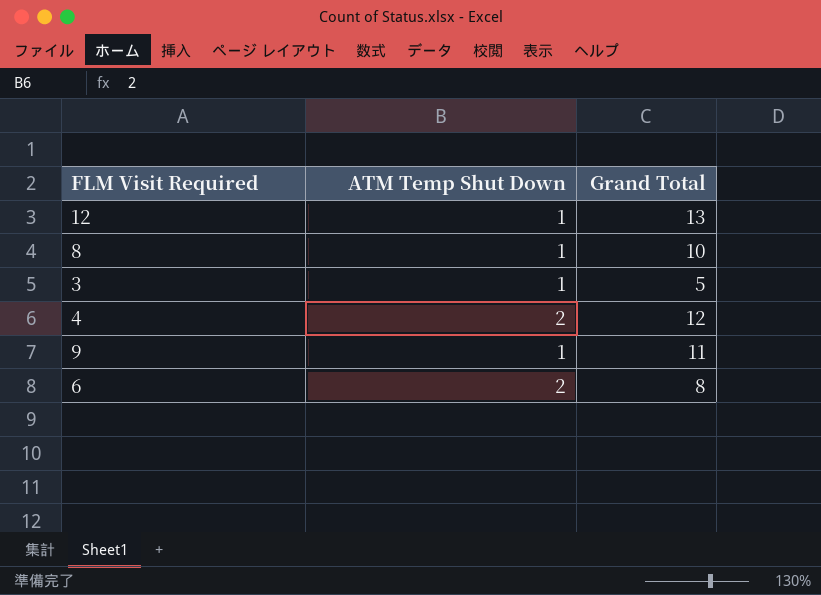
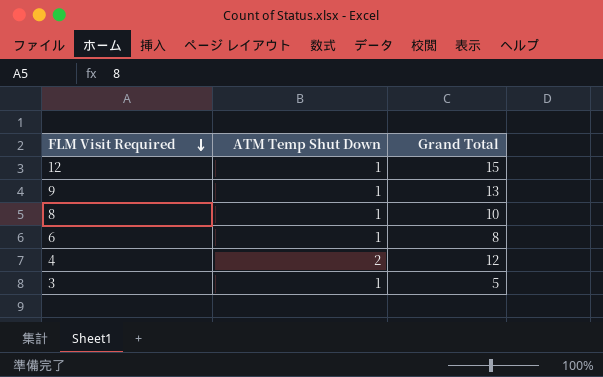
row order: none -> FLM Visit Required descending
12 | Grand Total: 13 -> 15
9 | Grand Total: 11 -> 13
6 | ATM Temp Shut Down: 2 -> 1

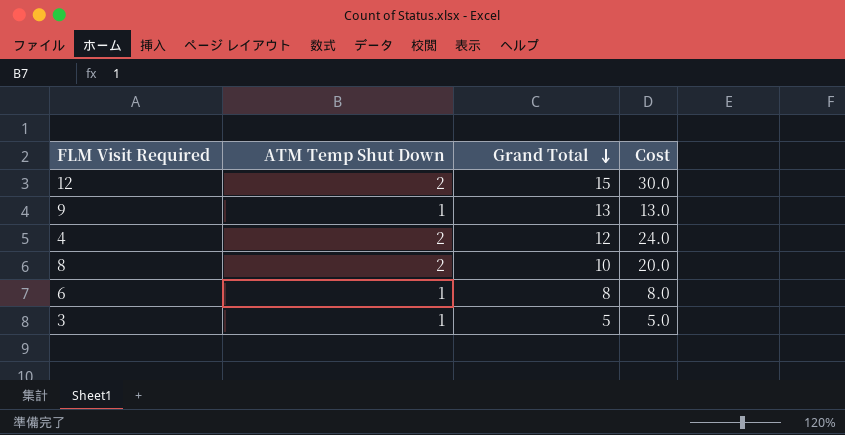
row order: FLM Visit Required descending -> Grand Total descending
column Cost | formula: none -> [ATM Temp Shut Down] * [Grand Total]
12 | ATM Temp Shut Down: 1 -> 2
8 | ATM Temp Shut Down: 1 -> 2

